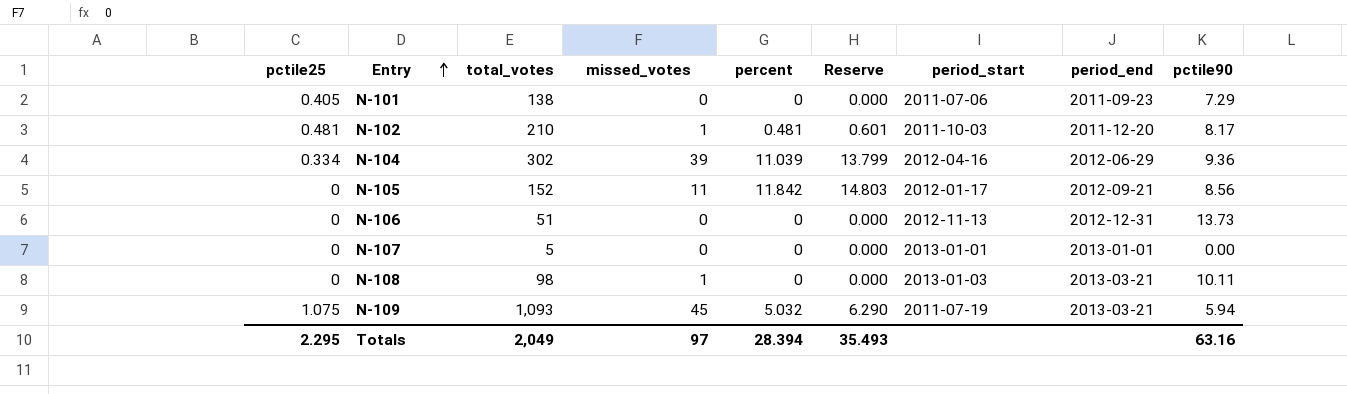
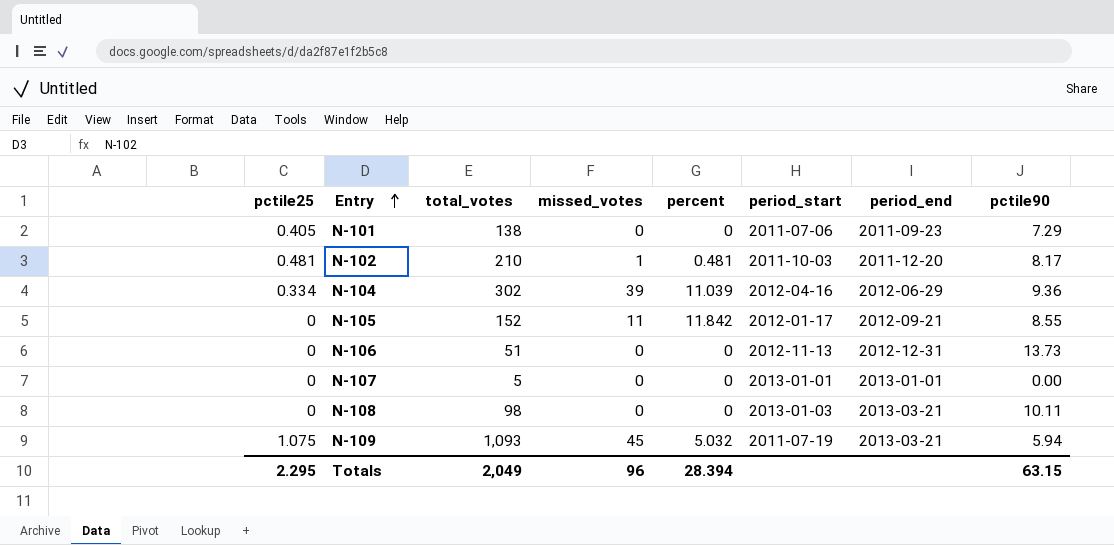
column Reserve | formula: [percent] * 1.25 -> none
N-105 | pctile90: 8.56 -> 8.55
N-108 | missed_votes: 1 -> 0
Totals | missed_votes: 97 -> 96
Totals | pctile90: 63.16 -> 63.15

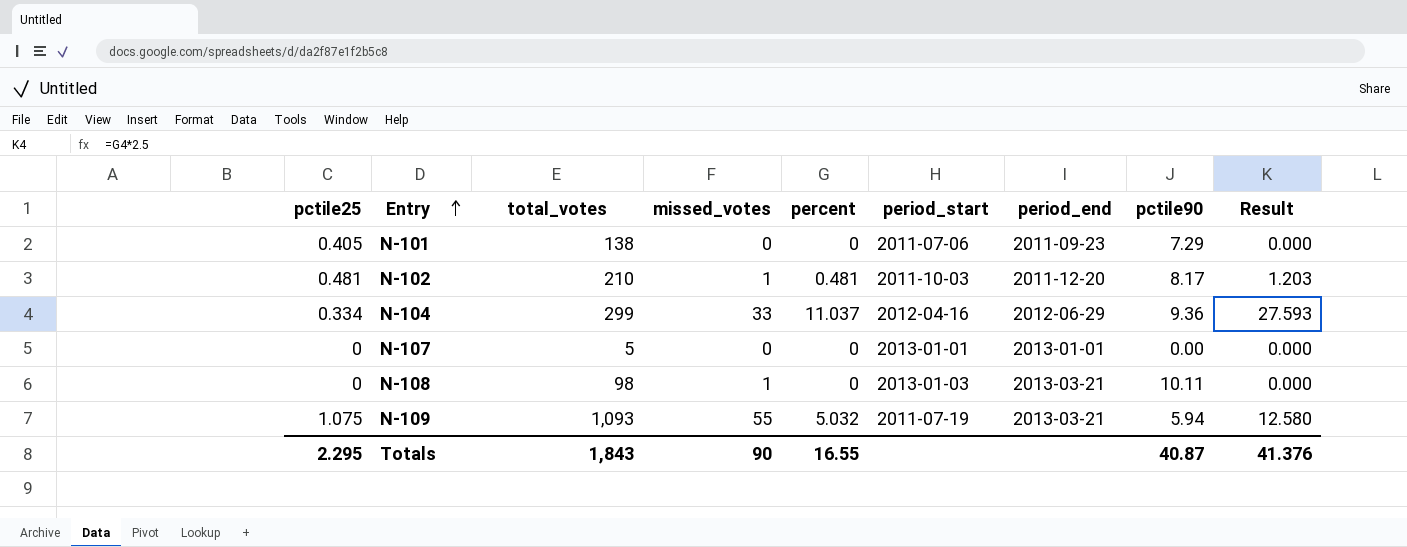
column Result | formula: none -> [percent] * 2.5
row N-105: 0 | 152 | 11 | 11.842 | 2012-01-17 | 2012-09-21 | 8.55 -> none
row N-106: 0 | 51 | 0 | 0 | 2012-11-13 | 2012-12-31 | 13.73 -> none
N-104 | total_votes: 302 -> 299
N-104 | missed_votes: 39 -> 33
N-104 | percent: 11.039 -> 11.037
N-108 | missed_votes: 0 -> 1
N-109 | missed_votes: 45 -> 55
Totals | total_votes: 2,049 -> 1,843
Totals | missed_votes: 96 -> 90
Totals | percent: 28.394 -> 16.55
Totals | pctile90: 63.15 -> 40.87

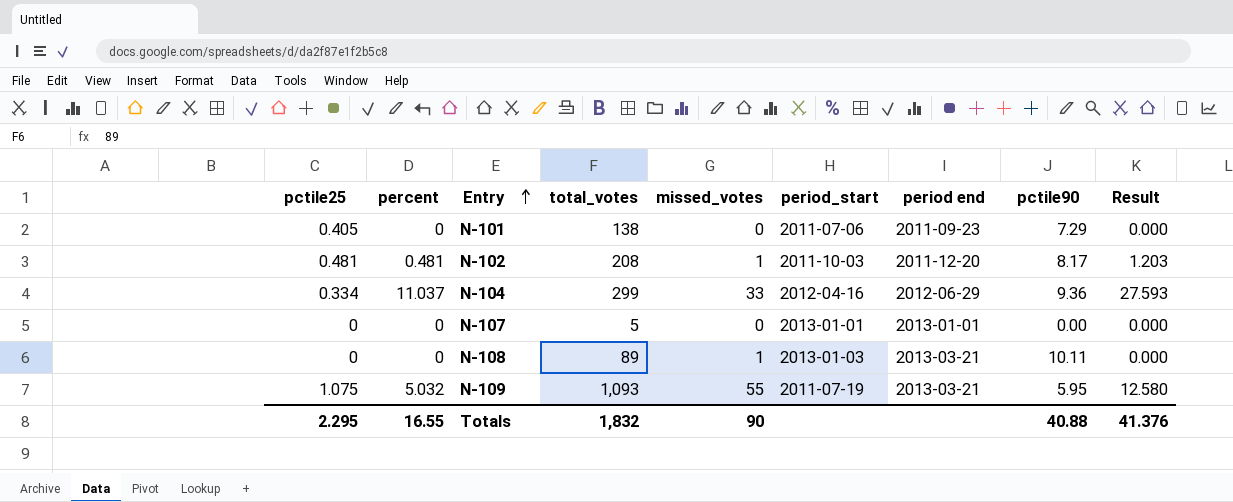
column percent | position: 5 -> 2
column name: period_end -> period end
N-102 | total_votes: 210 -> 208
N-108 | total_votes: 98 -> 89
N-109 | pctile90: 5.94 -> 5.95
Totals | total_votes: 1,843 -> 1,832
Totals | pctile90: 40.87 -> 40.88

